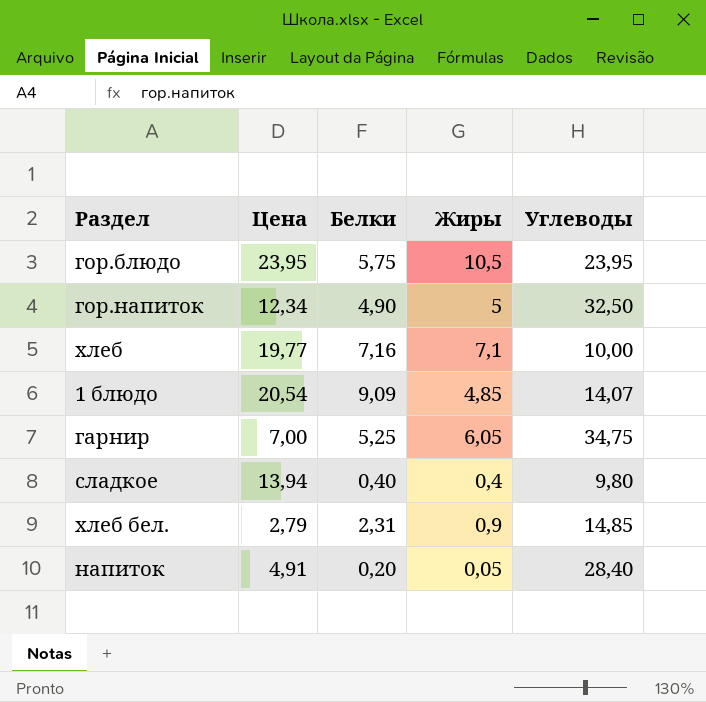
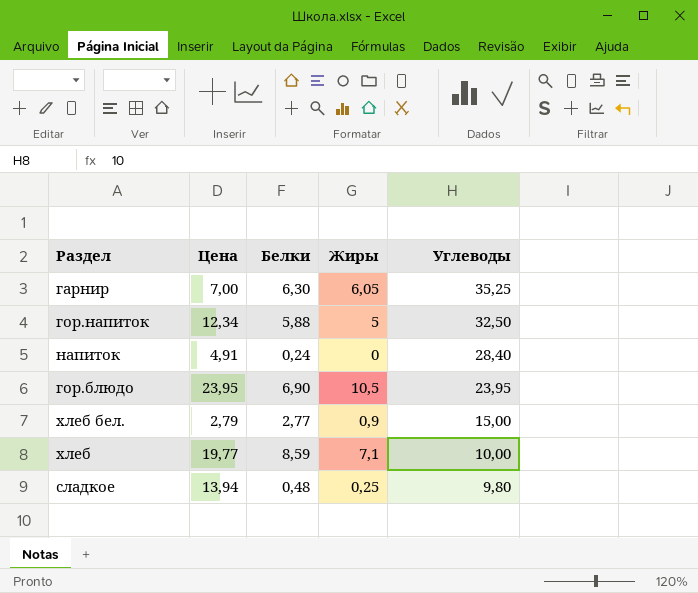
row order: none -> Углеводы descending
row 1 блюдо: 20,54 | 9,09 | 4,85 | 14,07 -> none
гарнир | Белки: 5,25 -> 6,30
гарнир | Углеводы: 34,75 -> 35,25
гор.напиток | Белки: 4,90 -> 5,88
напиток | Белки: 0,20 -> 0,24
напиток | Жиры: 0,05 -> 0
гор.блюдо | Белки: 5,75 -> 6,90
хлеб бел. | Белки: 2,31 -> 2,77
хлеб бел. | Углеводы: 14,85 -> 15,00
хлеб | Белки: 7,16 -> 8,59
сладкое | Белки: 0,40 -> 0,48
сладкое | Жиры: 0,4 -> 0,25

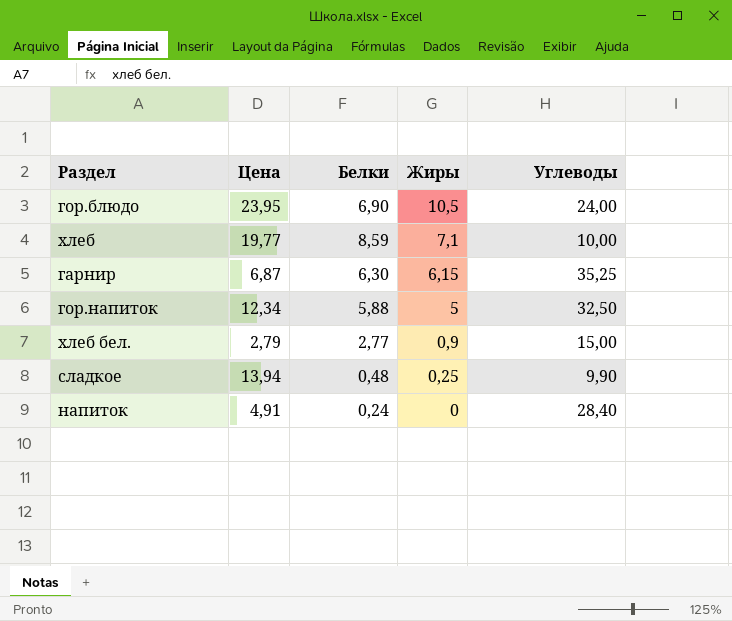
row order: Углеводы descending -> Жиры descending
гор.блюдо | Углеводы: 23,95 -> 24,00
гарнир | Цена: 7,00 -> 6,87
гарнир | Жиры: 6,05 -> 6,15
сладкое | Углеводы: 9,80 -> 9,90

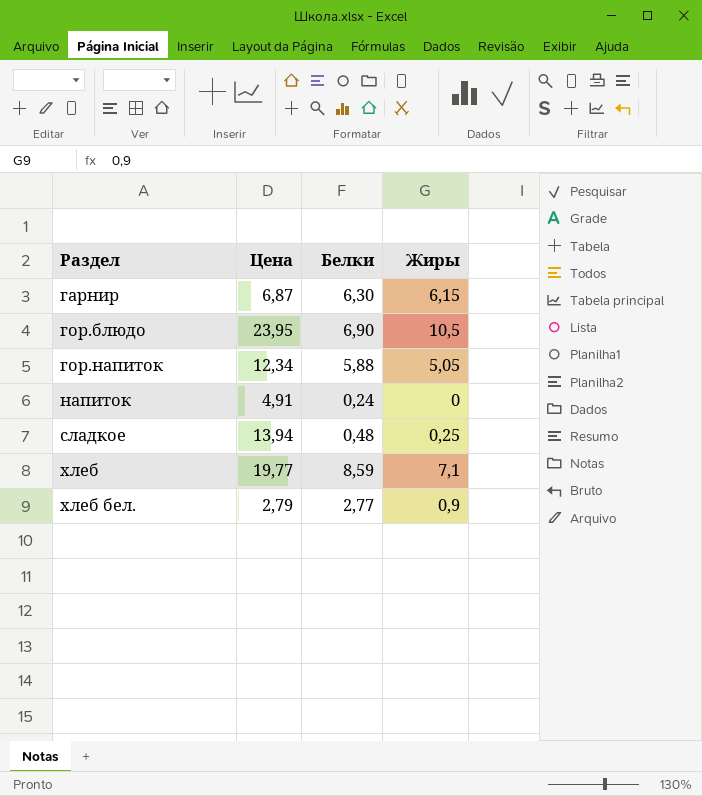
row order: Жиры descending -> Раздел ascending
column Углеводы | position: 5 -> none
гор.напиток | Жиры: 5 -> 5,05

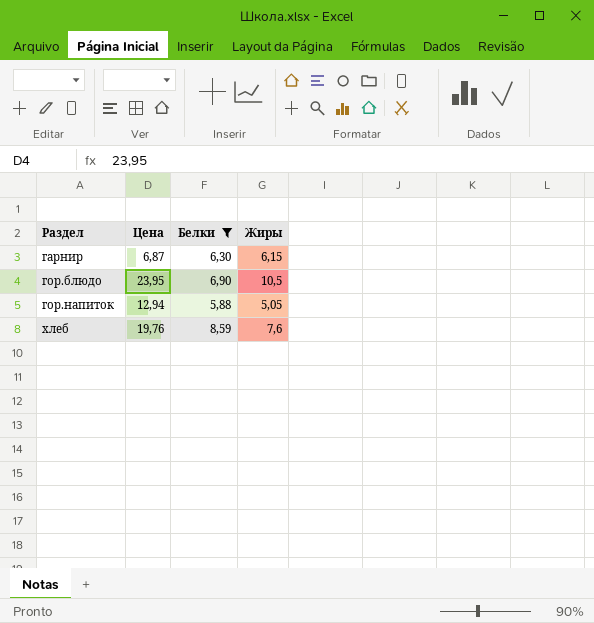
filter: none -> Белки >= 5,88
гор.напиток | Цена: 12,34 -> 12,94
хлеб | Цена: 19,77 -> 19,76
хлеб | Жиры: 7,1 -> 7,6

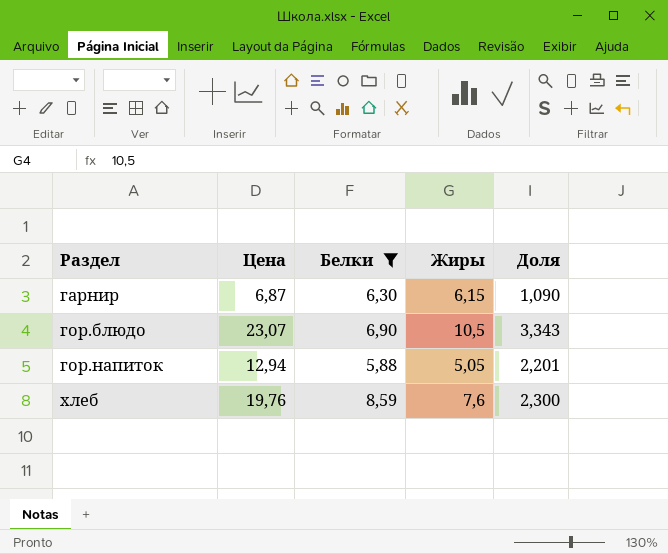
column Доля | formula: none -> [Цена] / [Белки]
гор.блюдо | Цена: 23,95 -> 23,07

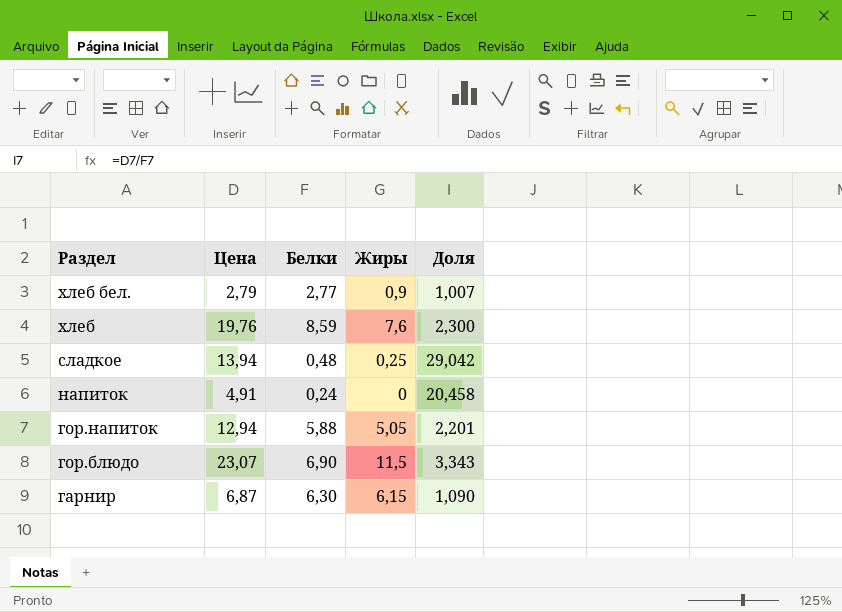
filter: Белки >= 5,88 -> none
row order: Раздел ascending -> Раздел descending
гор.блюдо | Жиры: 10,5 -> 11,5

